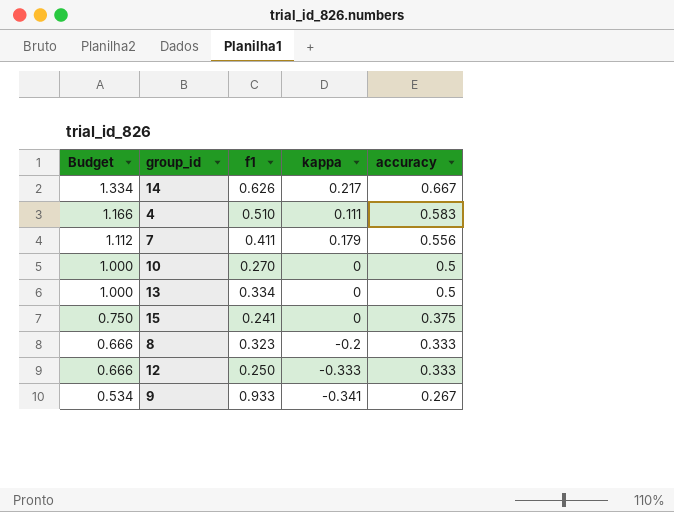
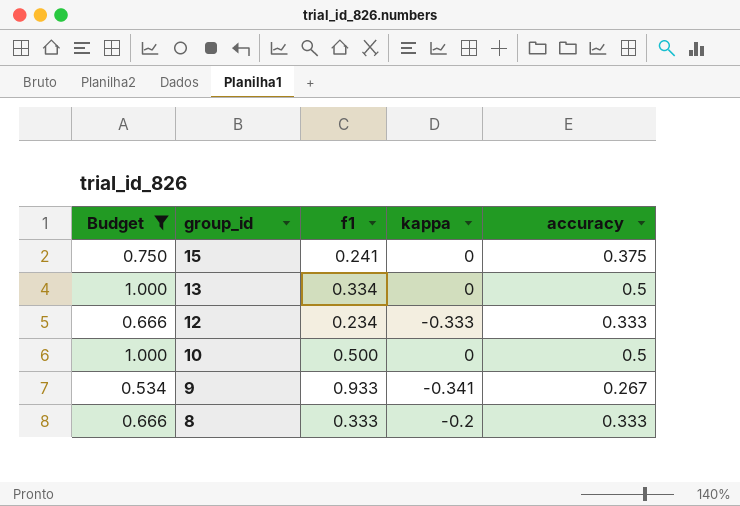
filter: none -> Budget <= 1.000
row order: Budget descending -> group_id descending
12 | f1: 0.250 -> 0.234
10 | f1: 0.270 -> 0.500
8 | f1: 0.323 -> 0.333

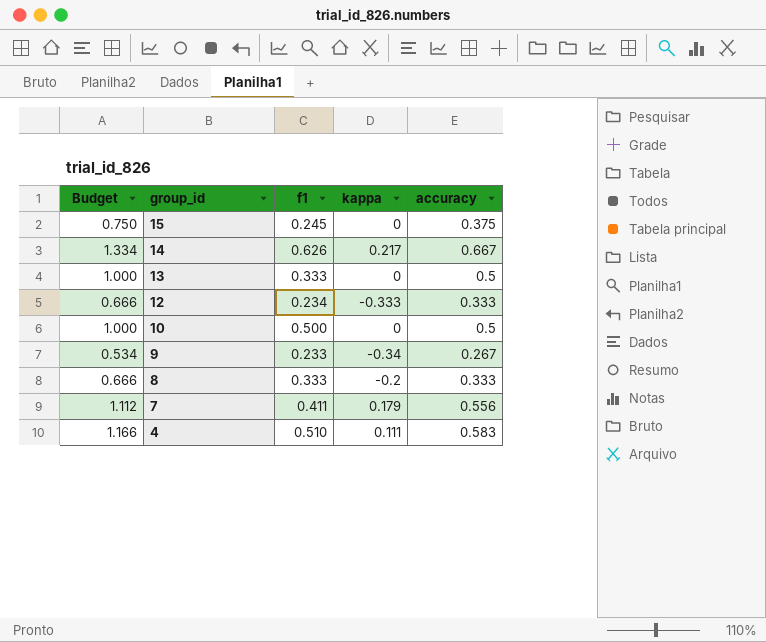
filter: Budget <= 1.000 -> none
15 | f1: 0.241 -> 0.245
13 | f1: 0.334 -> 0.333
9 | f1: 0.933 -> 0.233
9 | kappa: -0.341 -> -0.34

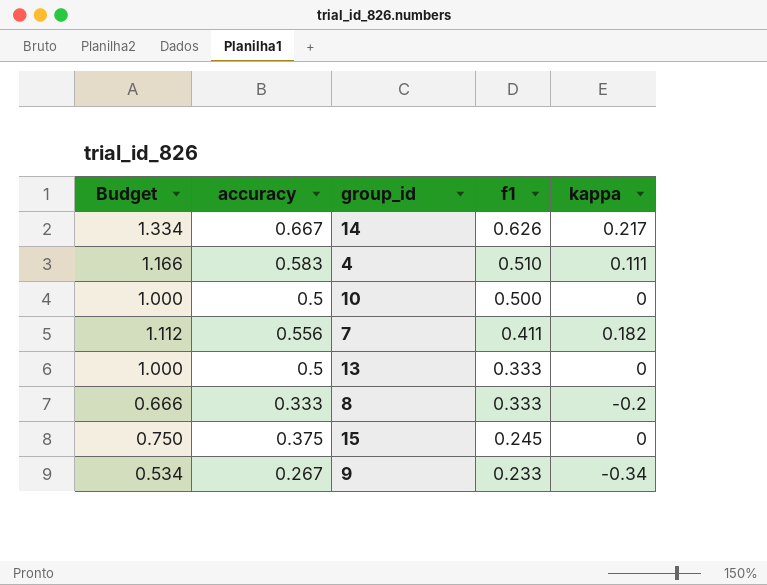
row order: group_id descending -> f1 descending
column accuracy | position: 5 -> 2
row 12: 0.666 | 0.234 | -0.333 | 0.333 -> none
7 | kappa: 0.179 -> 0.182

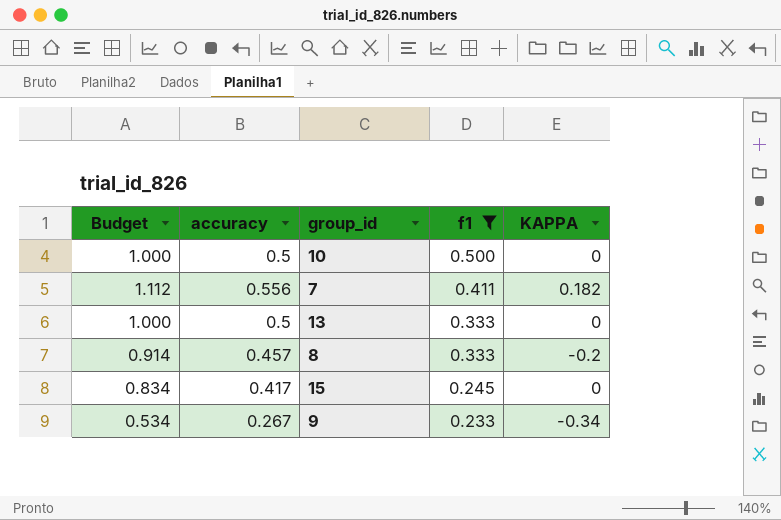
filter: none -> f1 <= 0.500
column name: kappa -> KAPPA
8 | Budget: 0.666 -> 0.914
8 | accuracy: 0.333 -> 0.457
15 | Budget: 0.750 -> 0.834
15 | accuracy: 0.375 -> 0.417

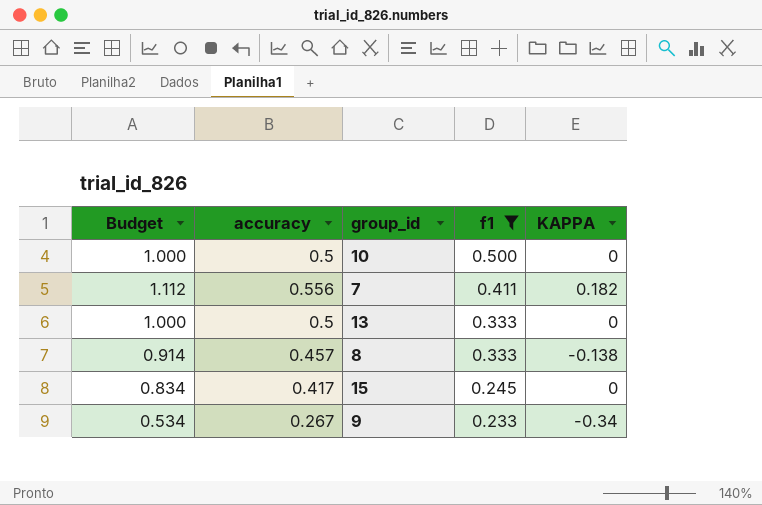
8 | KAPPA: -0.2 -> -0.138

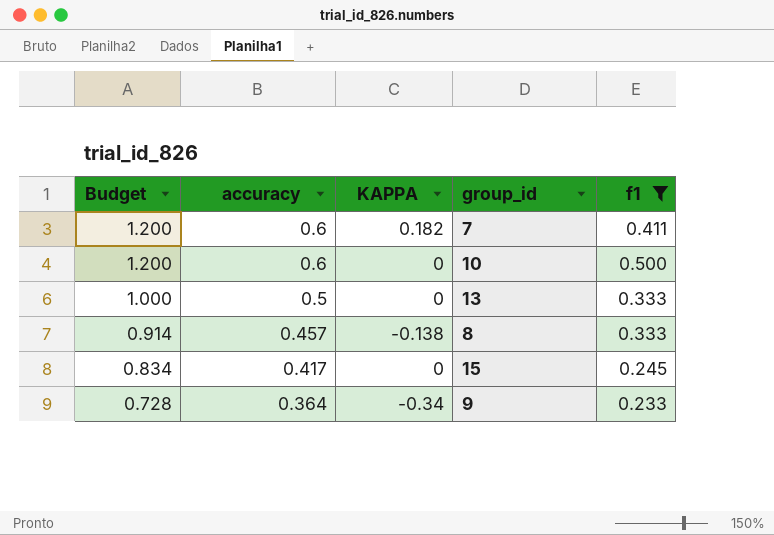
row order: f1 descending -> Budget descending
column KAPPA | position: 5 -> 3
7 | Budget: 1.112 -> 1.200
7 | accuracy: 0.556 -> 0.6
10 | Budget: 1.000 -> 1.200
10 | accuracy: 0.5 -> 0.6
9 | Budget: 0.534 -> 0.728
9 | accuracy: 0.267 -> 0.364

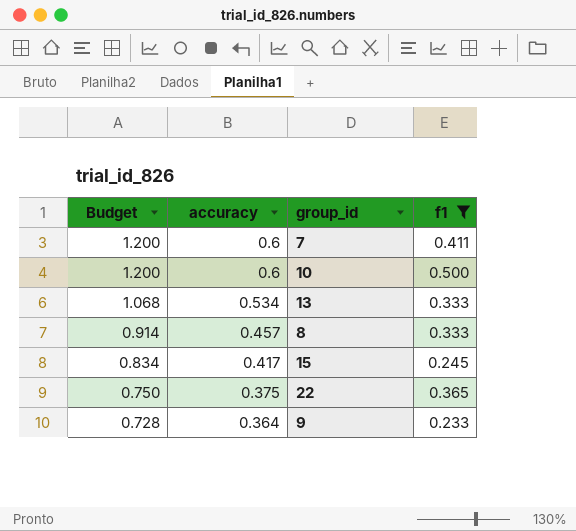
column KAPPA | position: 3 -> none
13 | Budget: 1.000 -> 1.068
13 | accuracy: 0.5 -> 0.534
row 22: none -> 0.750 | 0.375 | 0.365

